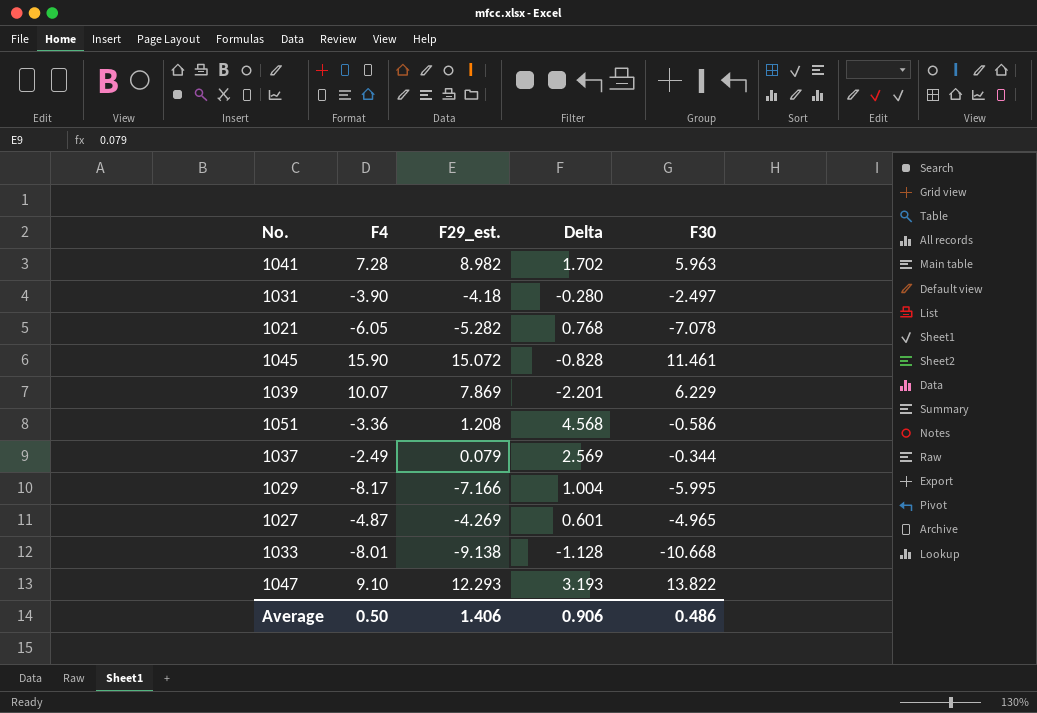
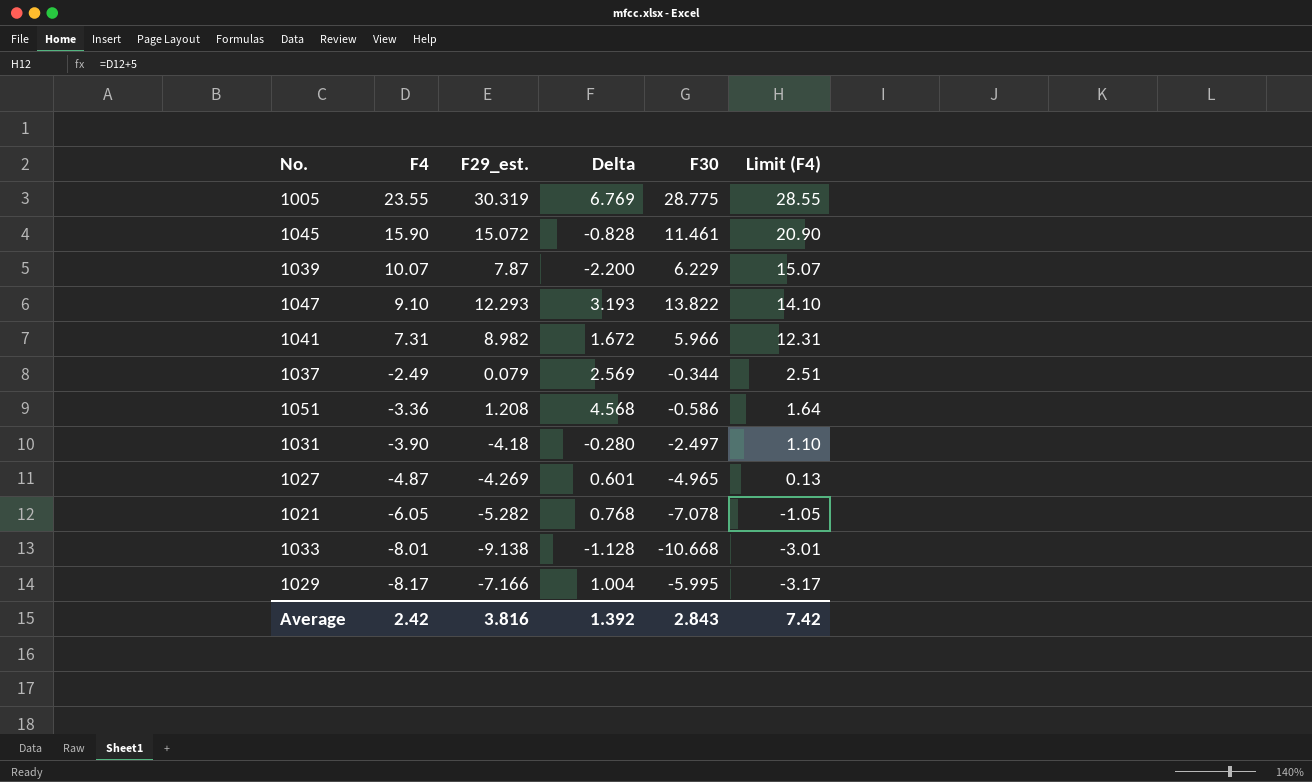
row order: none -> F4 descending
column Limit (F4) | formula: none -> [F4] + 5
row 1005: none -> 23.55 | 30.319 | 6.769 | 28.775 | 28.55
1039 | F29_est.: 7.869 -> 7.87
1039 | Delta: -2.201 -> -2.200
1041 | F4: 7.28 -> 7.31
1041 | Delta: 1.702 -> 1.672
1041 | F30: 5.963 -> 5.966
Average | F4: 0.50 -> 2.42
Average | F29_est.: 1.406 -> 3.816
Average | Delta: 0.906 -> 1.392
Average | F30: 0.486 -> 2.843

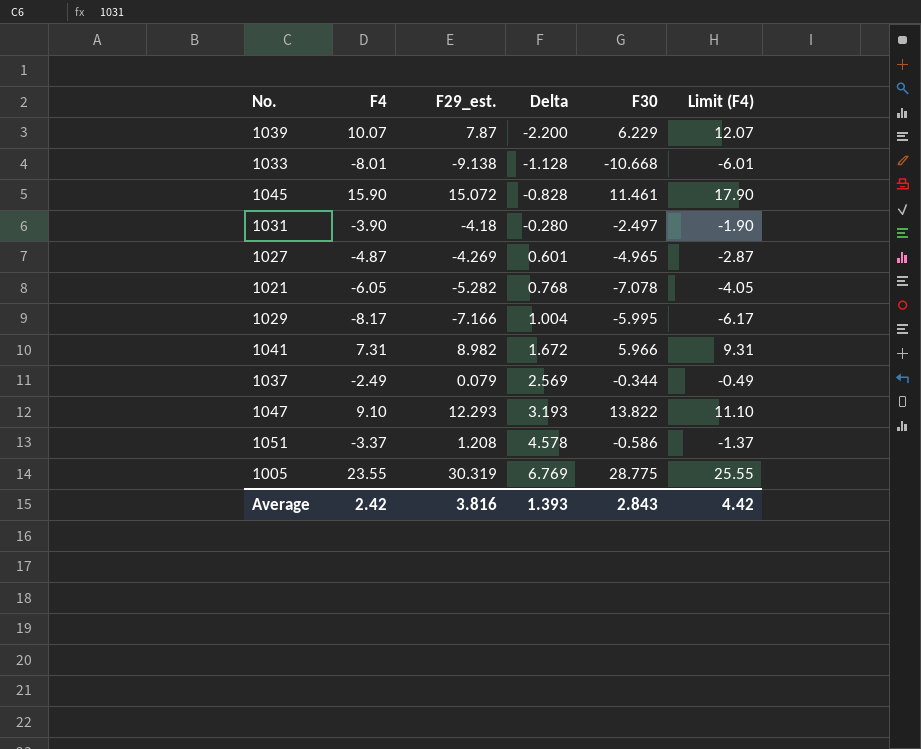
row order: F4 descending -> Delta ascending
column Limit (F4) | formula: [F4] + 5 -> [F4] + 2
1051 | F4: -3.36 -> -3.37
1051 | Delta: 4.568 -> 4.578
Average | Delta: 1.392 -> 1.393
Average | Limit (F4): 7.42 -> 4.42

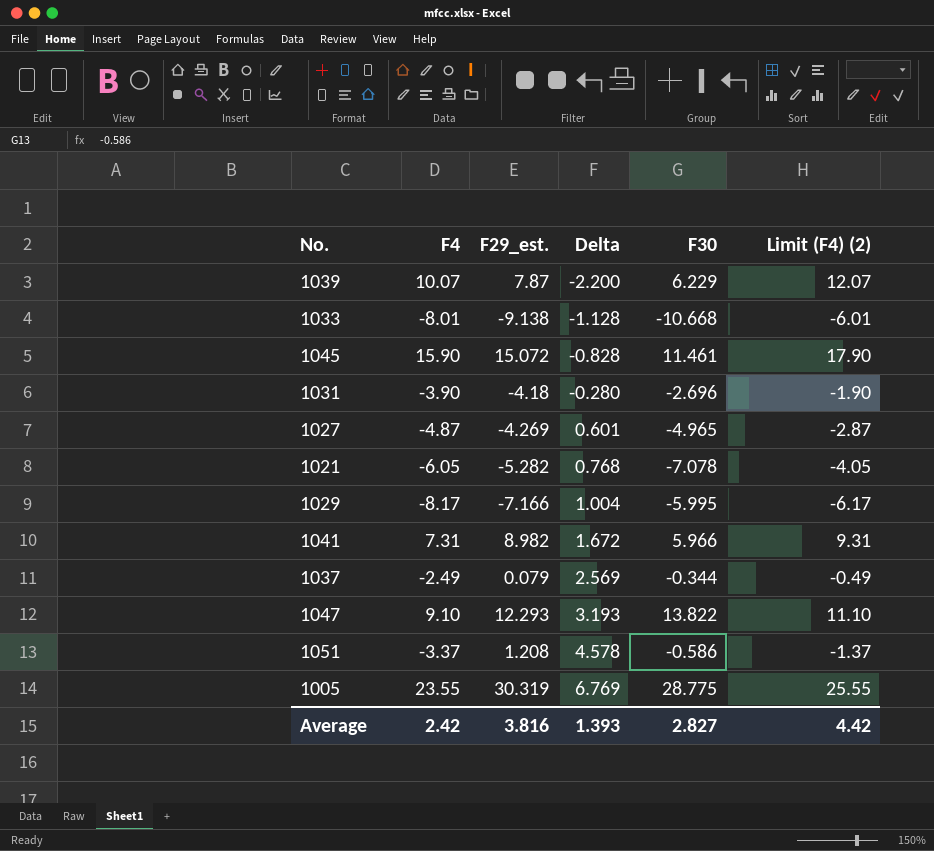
column name: Limit (F4) -> Limit (F4) (2)
1031 | F30: -2.497 -> -2.696
Average | F30: 2.843 -> 2.827

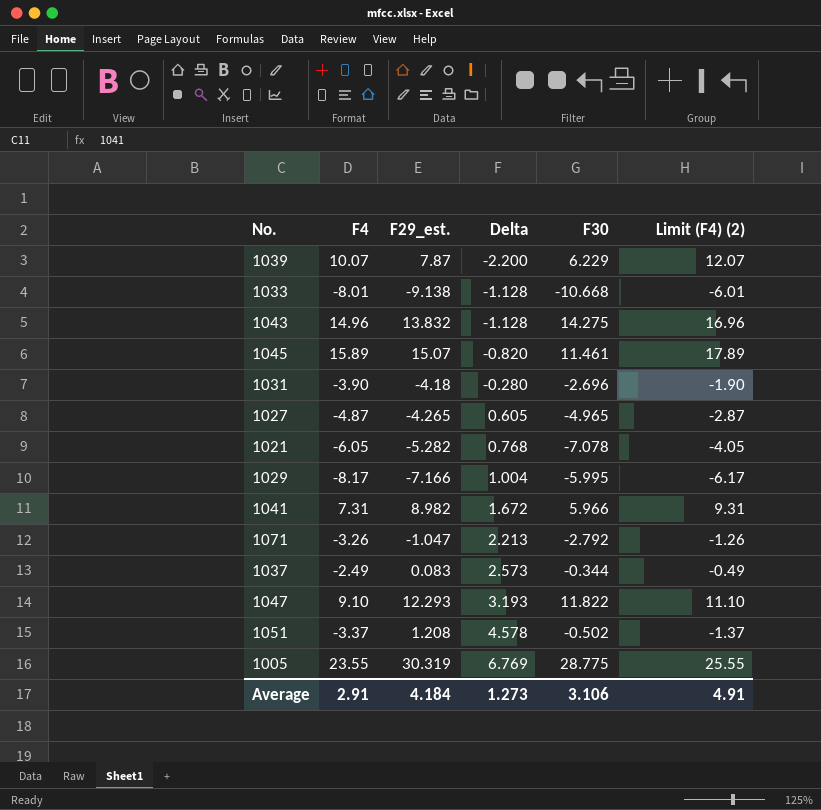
row 1043: none -> 14.96 | 13.832 | -1.128 | 14.275 | 16.96
1045 | F4: 15.90 -> 15.89
1045 | F29_est.: 15.072 -> 15.07
1045 | Delta: -0.828 -> -0.820
1045 | Limit (F4) (2): 17.90 -> 17.89
1027 | F29_est.: -4.269 -> -4.265
1027 | Delta: 0.601 -> 0.605
row 1071: none -> -3.26 | -1.047 | 2.213 | -2.792 | -1.26
1037 | F29_est.: 0.079 -> 0.083
1037 | Delta: 2.569 -> 2.573
1047 | F30: 13.822 -> 11.822
1051 | F30: -0.586 -> -0.502
Average | F4: 2.42 -> 2.91
Average | F29_est.: 3.816 -> 4.184
Average | Delta: 1.393 -> 1.273
Average | F30: 2.827 -> 3.106
Average | Limit (F4) (2): 4.42 -> 4.91

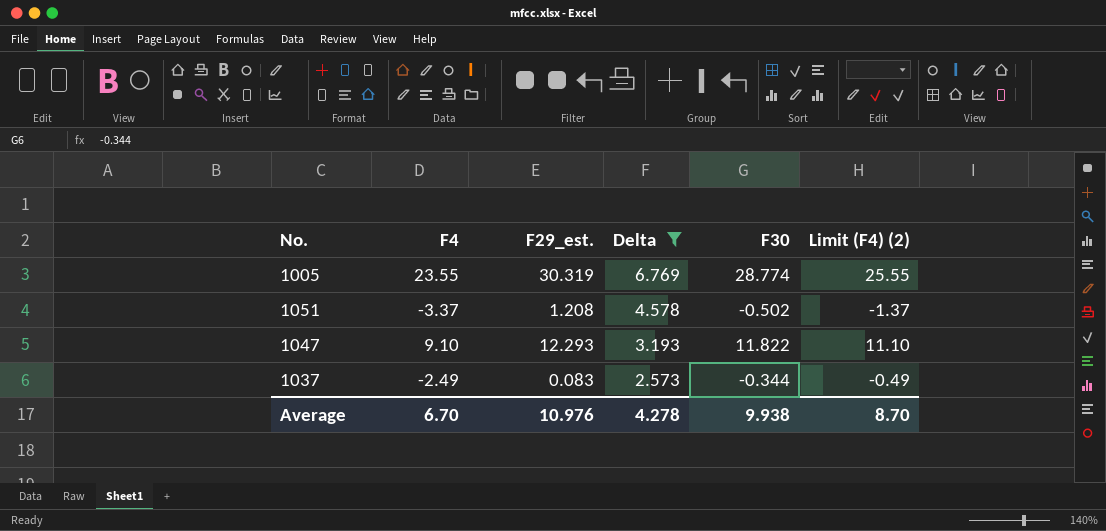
filter: none -> Delta >= 2.573
row order: Delta ascending -> Delta descending
1005 | F30: 28.775 -> 28.774
Average | F4: 2.91 -> 6.70
Average | F29_est.: 4.184 -> 10.976
Average | Delta: 1.273 -> 4.278
Average | F30: 3.106 -> 9.938
Average | Limit (F4) (2): 4.91 -> 8.70

